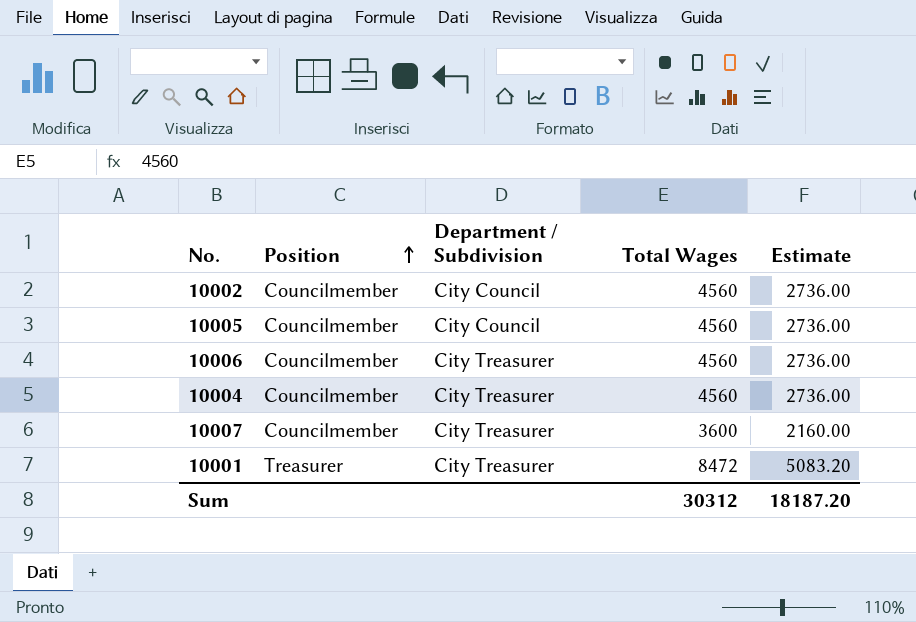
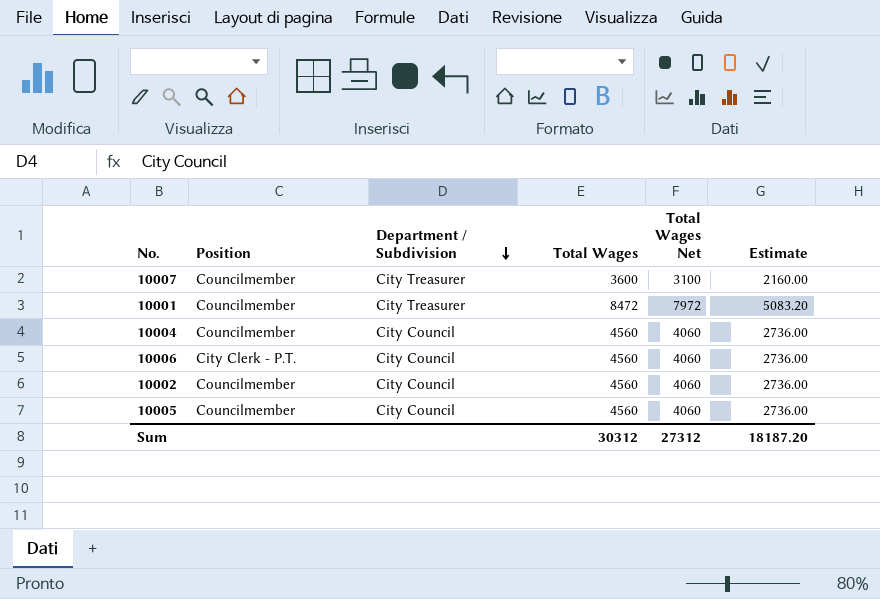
row order: Position ascending -> Department / Subdivision descending
column Total Wages Net | formula: none -> [Total Wages] - 500
10001 | Position: Treasurer -> Councilmember
10004 | Department / Subdivision: City Treasurer -> City Council
10006 | Position: Councilmember -> City Clerk - P.T.
10006 | Department / Subdivision: City Treasurer -> City Council

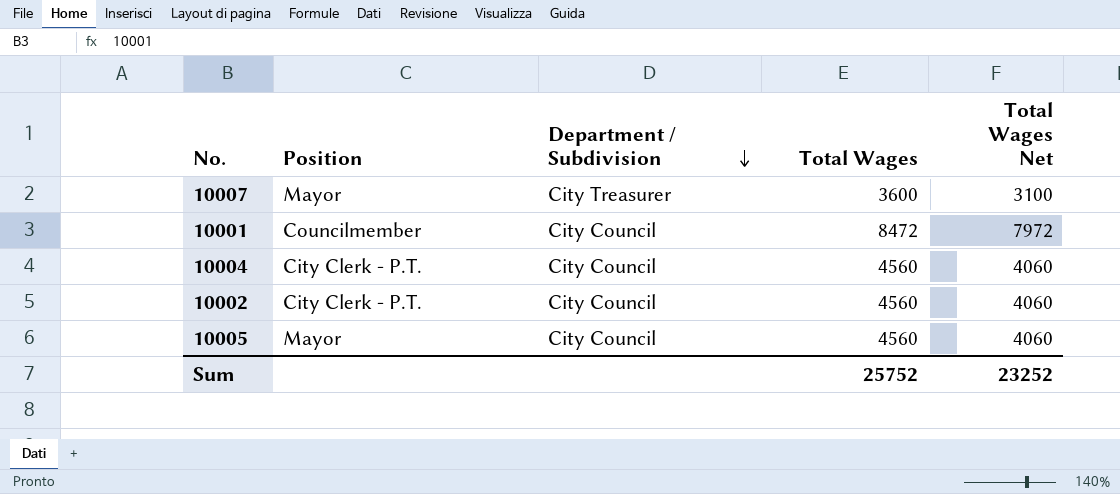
column Estimate | formula: [Total Wages] * 0.6 -> none
row 10006: City Clerk - P.T. | City Council | 4560 | 4060 | 2736.00 -> none
10007 | Position: Councilmember -> Mayor
10001 | Department / Subdivision: City Treasurer -> City Council
10004 | Position: Councilmember -> City Clerk - P.T.
10002 | Position: Councilmember -> City Clerk - P.T.
10005 | Position: Councilmember -> Mayor
Sum | Total Wages: 30312 -> 25752
Sum | Total Wages Net: 27312 -> 23252

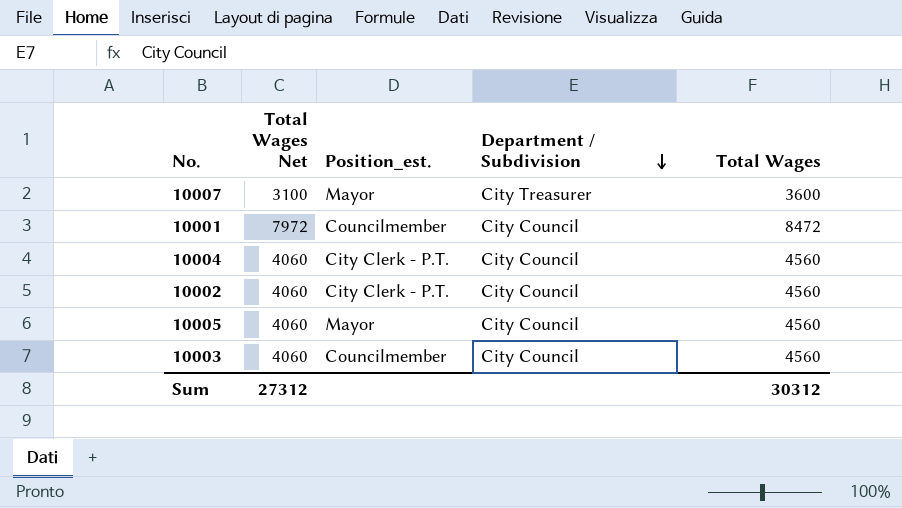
column Total Wages Net | position: 5 -> 2
column name: Position -> Position_est.
row 10003: none -> 4060 | Councilmember | City Council | 4560
Sum | Total Wages Net: 23252 -> 27312
Sum | Total Wages: 25752 -> 30312

